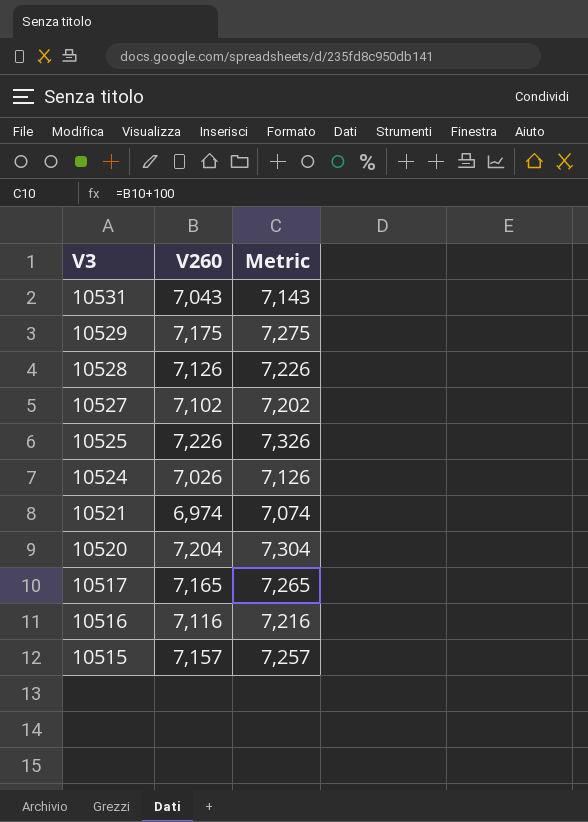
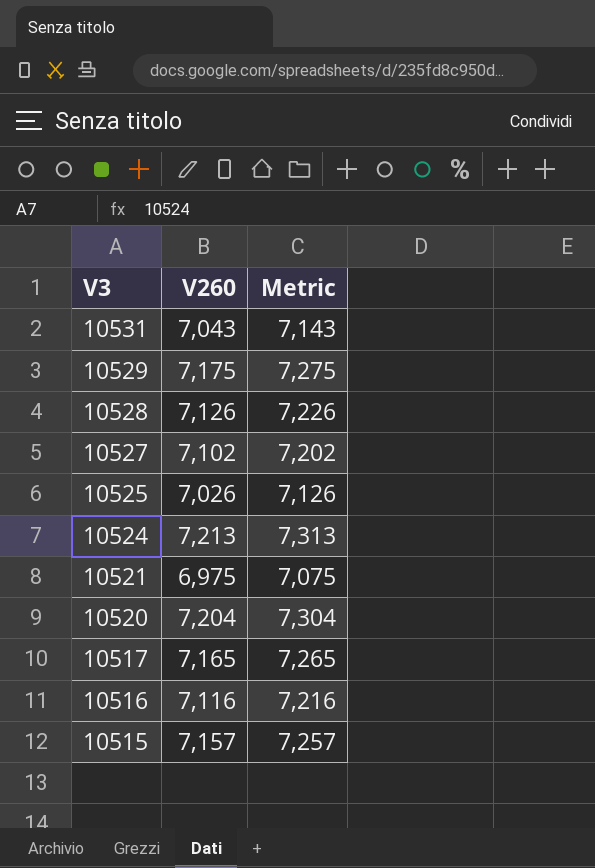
10525 | V260: 7,226 -> 7,026
10525 | Metric: 7,326 -> 7,126
10524 | V260: 7,026 -> 7,213
10524 | Metric: 7,126 -> 7,313
10521 | V260: 6,974 -> 6,975
10521 | Metric: 7,074 -> 7,075

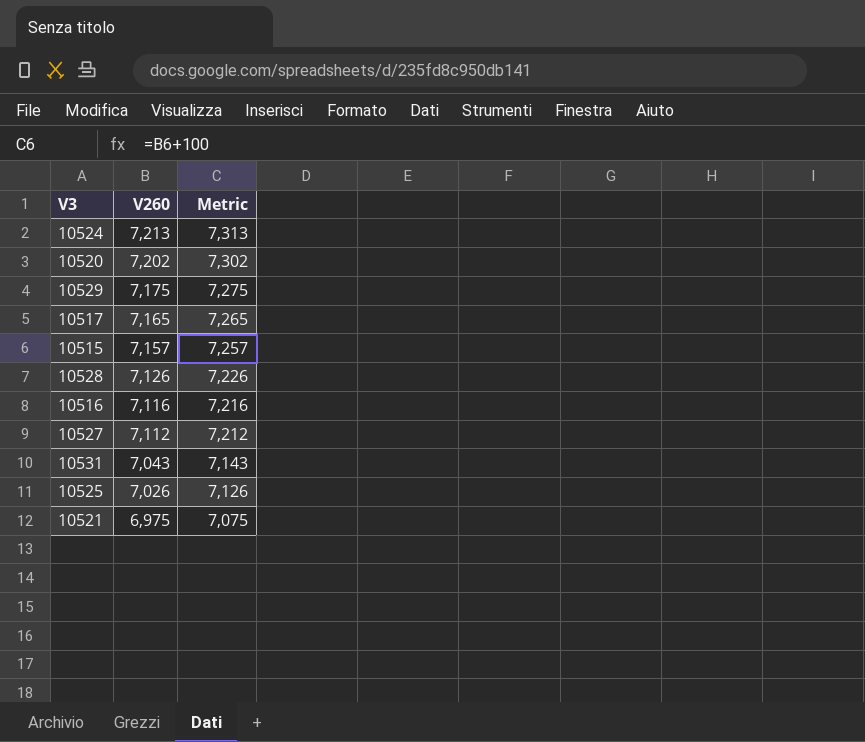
row order: V3 descending -> V260 descending
10520 | V260: 7,204 -> 7,202
10520 | Metric: 7,304 -> 7,302
10527 | V260: 7,102 -> 7,112
10527 | Metric: 7,202 -> 7,212

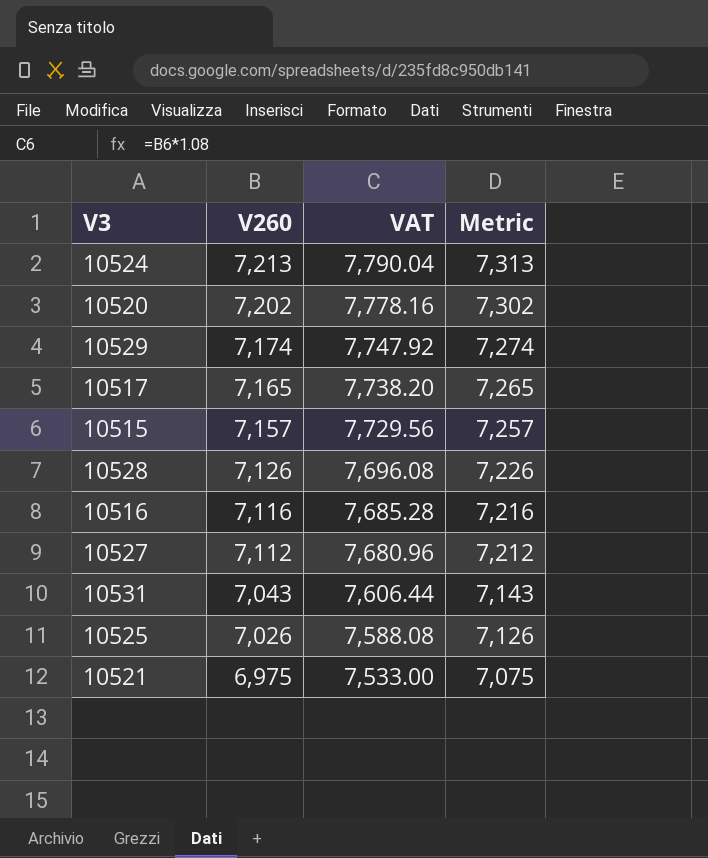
column VAT | formula: none -> [V260] * 1.08
10529 | V260: 7,175 -> 7,174
10529 | Metric: 7,275 -> 7,274

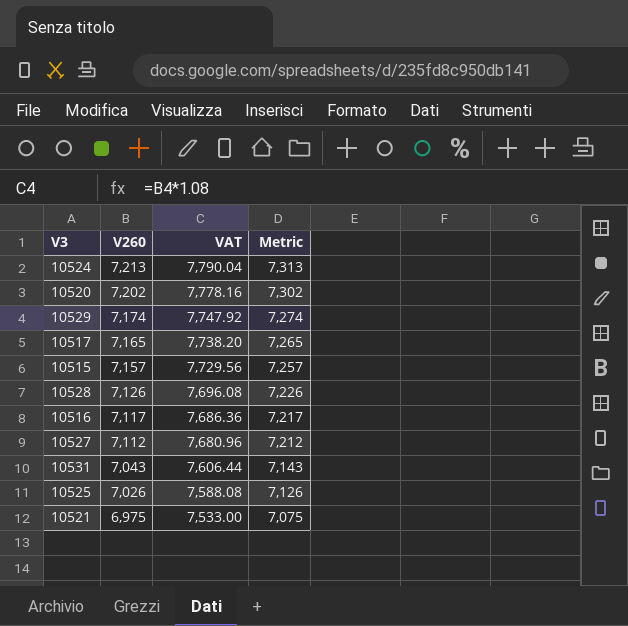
10516 | V260: 7,116 -> 7,117
10516 | VAT: 7,685.28 -> 7,686.36
10516 | Metric: 7,216 -> 7,217

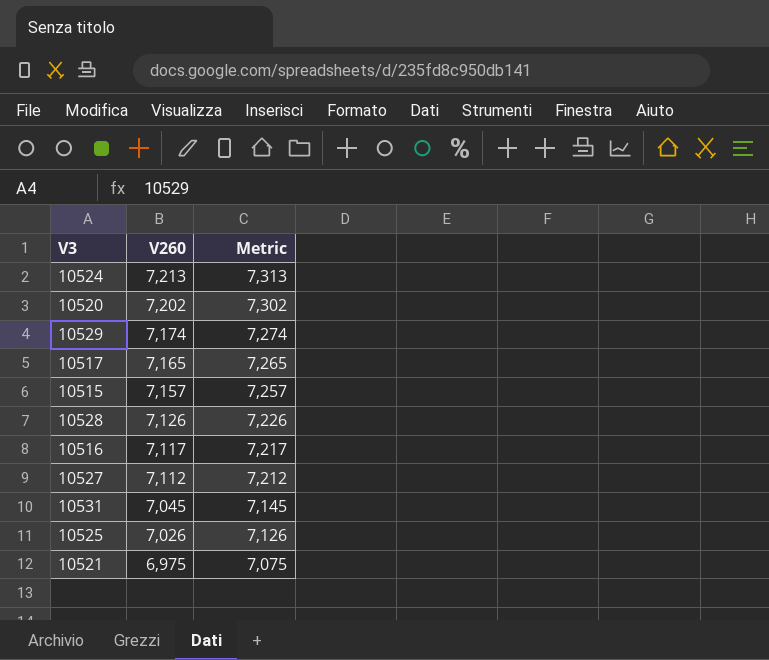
column VAT | formula: [V260] * 1.08 -> none
10531 | V260: 7,043 -> 7,045
10531 | Metric: 7,143 -> 7,145

